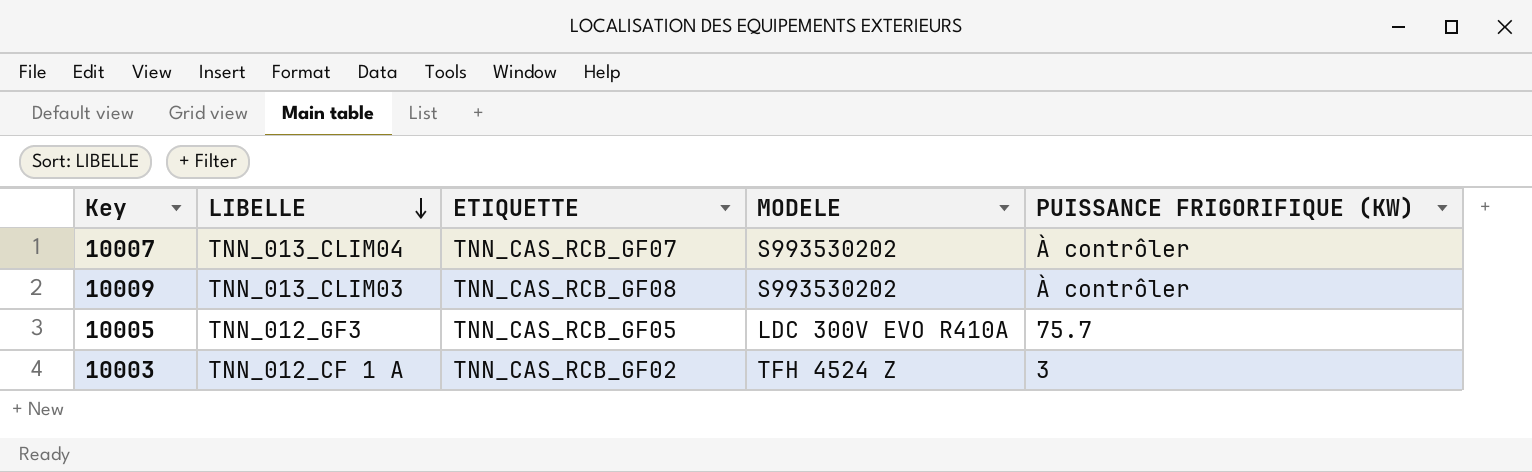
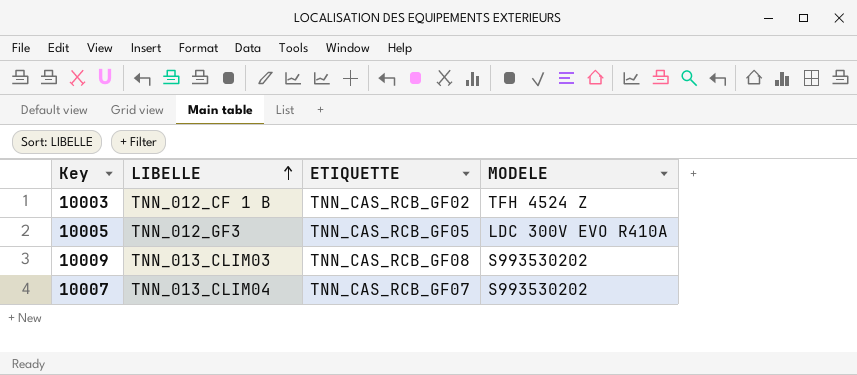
row order: LIBELLE descending -> LIBELLE ascending
column PUISSANCE FRIGORIFIQUE (KW) | position: 5 -> none
10003 | LIBELLE: TNN_012_CF 1 A -> TNN_012_CF 1 B

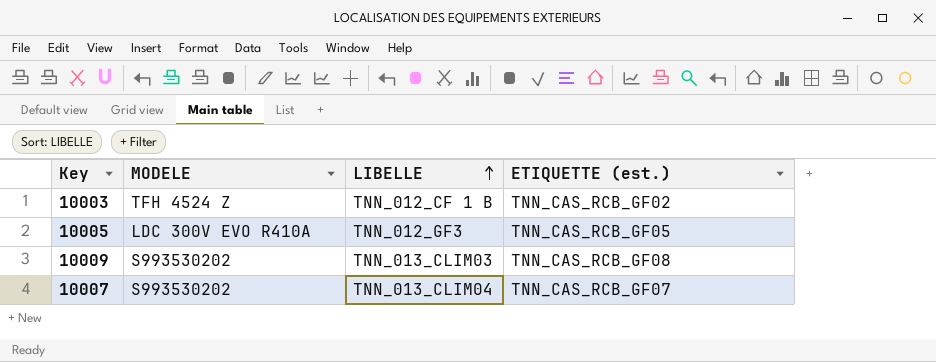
column MODELE | position: 4 -> 2
column name: ETIQUETTE -> ETIQUETTE (est.)

